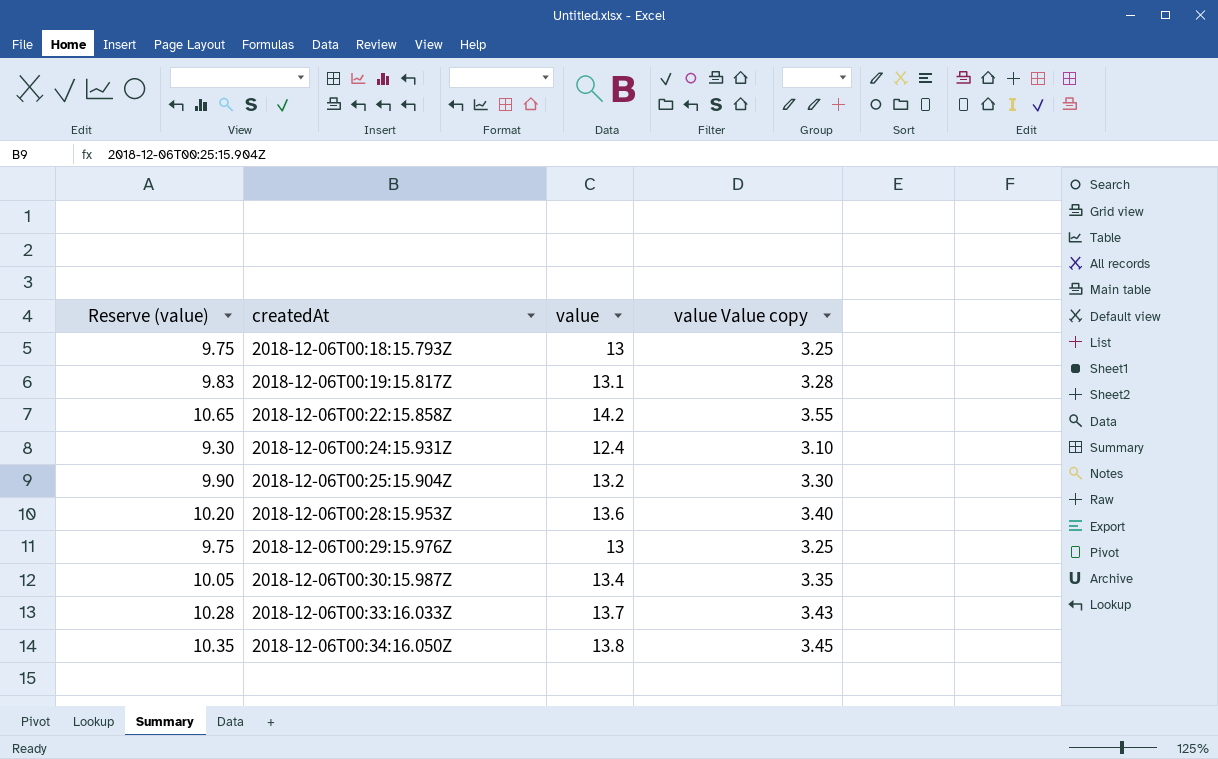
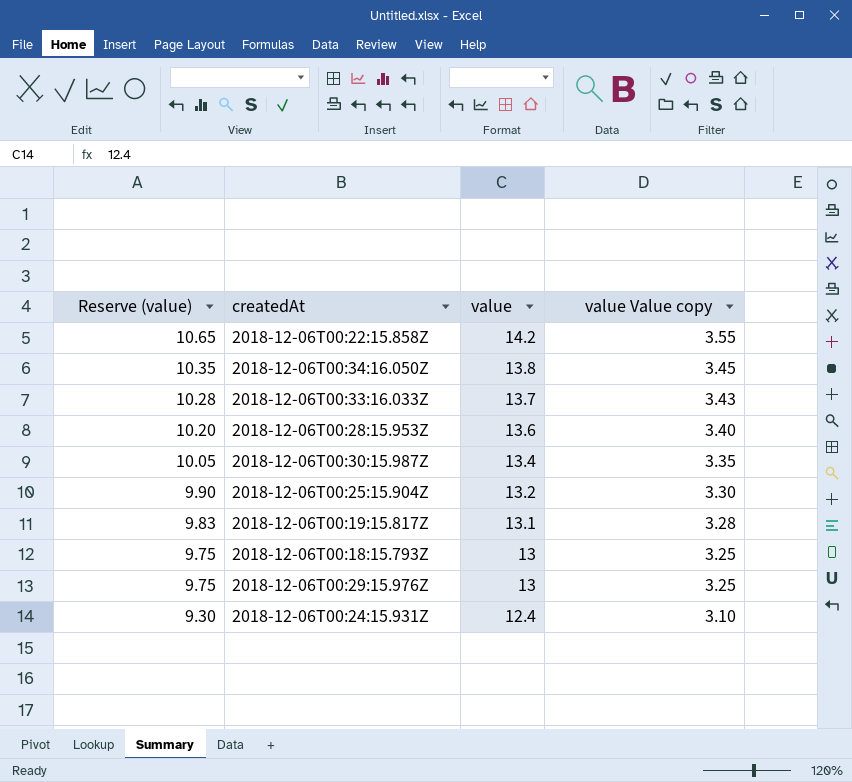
row order: createdAt ascending -> Reserve (value) descending

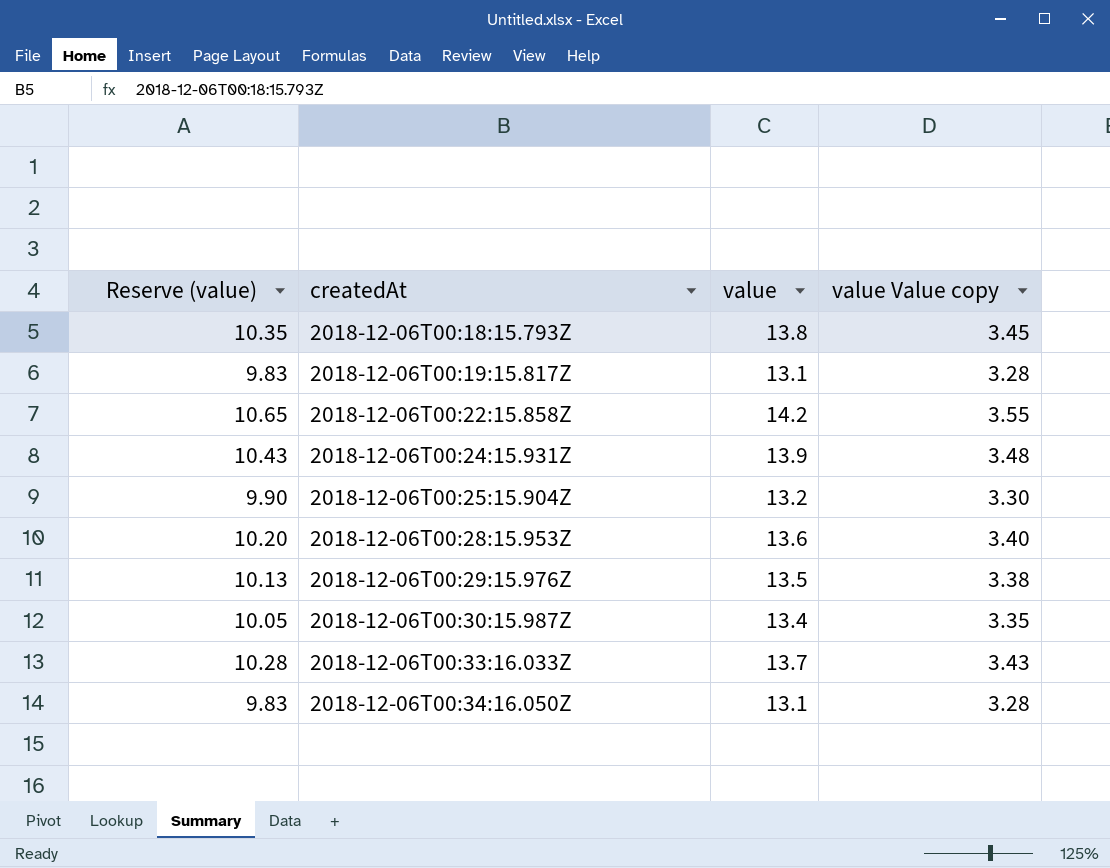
row order: Reserve (value) descending -> createdAt ascending
2018-12-06T00:18:15.793Z | Reserve (value): 9.75 -> 10.35
2018-12-06T00:18:15.793Z | value: 13 -> 13.8
2018-12-06T00:18:15.793Z | value Value copy: 3.25 -> 3.45
2018-12-06T00:24:15.931Z | Reserve (value): 9.30 -> 10.43
2018-12-06T00:24:15.931Z | value: 12.4 -> 13.9
2018-12-06T00:24:15.931Z | value Value copy: 3.10 -> 3.48
2018-12-06T00:29:15.976Z | Reserve (value): 9.75 -> 10.13
2018-12-06T00:29:15.976Z | value: 13 -> 13.5
2018-12-06T00:29:15.976Z | value Value copy: 3.25 -> 3.38
2018-12-06T00:34:16.050Z | Reserve (value): 10.35 -> 9.83
2018-12-06T00:34:16.050Z | value: 13.8 -> 13.1
2018-12-06T00:34:16.050Z | value Value copy: 3.45 -> 3.28

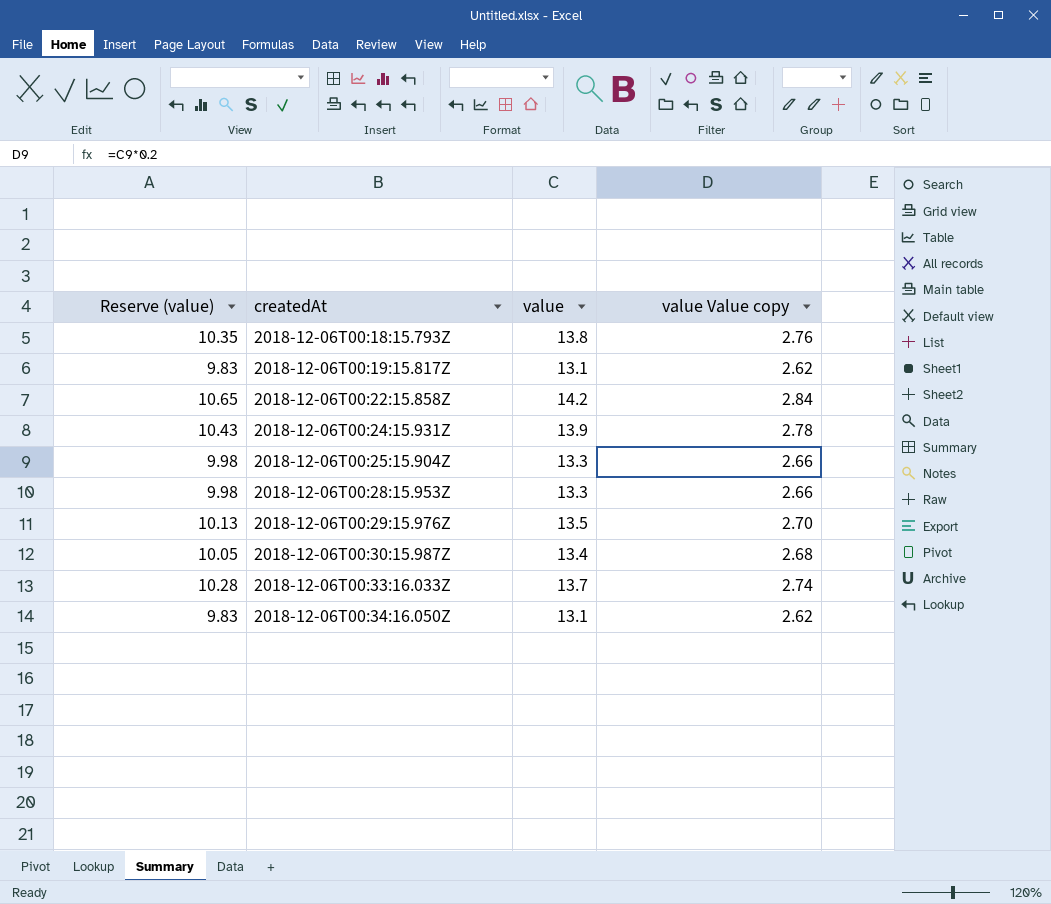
column value Value copy | formula: [value] * 0.25 -> [value] * 0.2
2018-12-06T00:25:15.904Z | Reserve (value): 9.90 -> 9.98
2018-12-06T00:25:15.904Z | value: 13.2 -> 13.3
2018-12-06T00:28:15.953Z | Reserve (value): 10.20 -> 9.98
2018-12-06T00:28:15.953Z | value: 13.6 -> 13.3

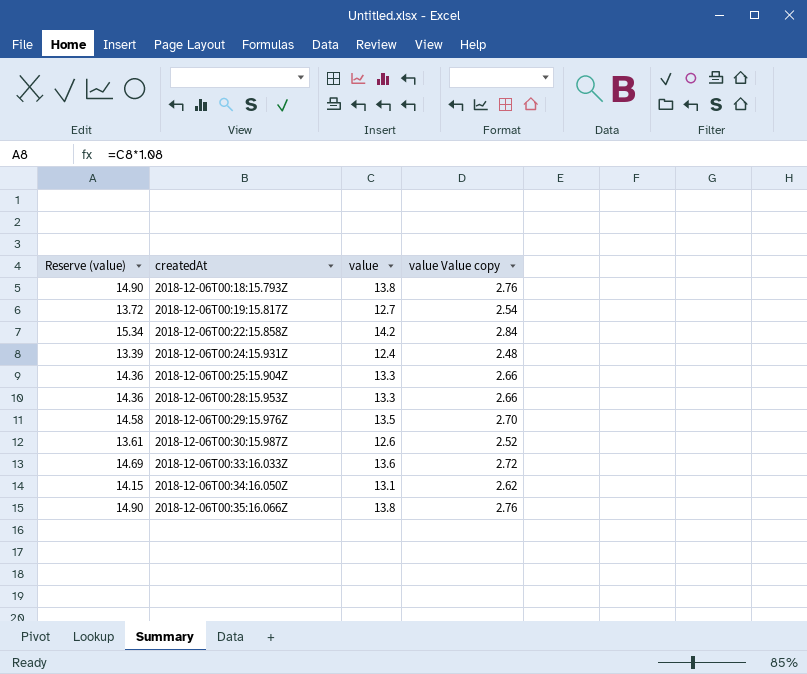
column Reserve (value) | formula: [value] * 0.75 -> [value] * 1.08
2018-12-06T00:19:15.817Z | value: 13.1 -> 12.7
2018-12-06T00:19:15.817Z | value Value copy: 2.62 -> 2.54
2018-12-06T00:24:15.931Z | value: 13.9 -> 12.4
2018-12-06T00:24:15.931Z | value Value copy: 2.78 -> 2.48
2018-12-06T00:30:15.987Z | value: 13.4 -> 12.6
2018-12-06T00:30:15.987Z | value Value copy: 2.68 -> 2.52
2018-12-06T00:33:16.033Z | value: 13.7 -> 13.6
2018-12-06T00:33:16.033Z | value Value copy: 2.74 -> 2.72
row 2018-12-06T00:35:16.066Z: none -> 14.90 | 13.8 | 2.76

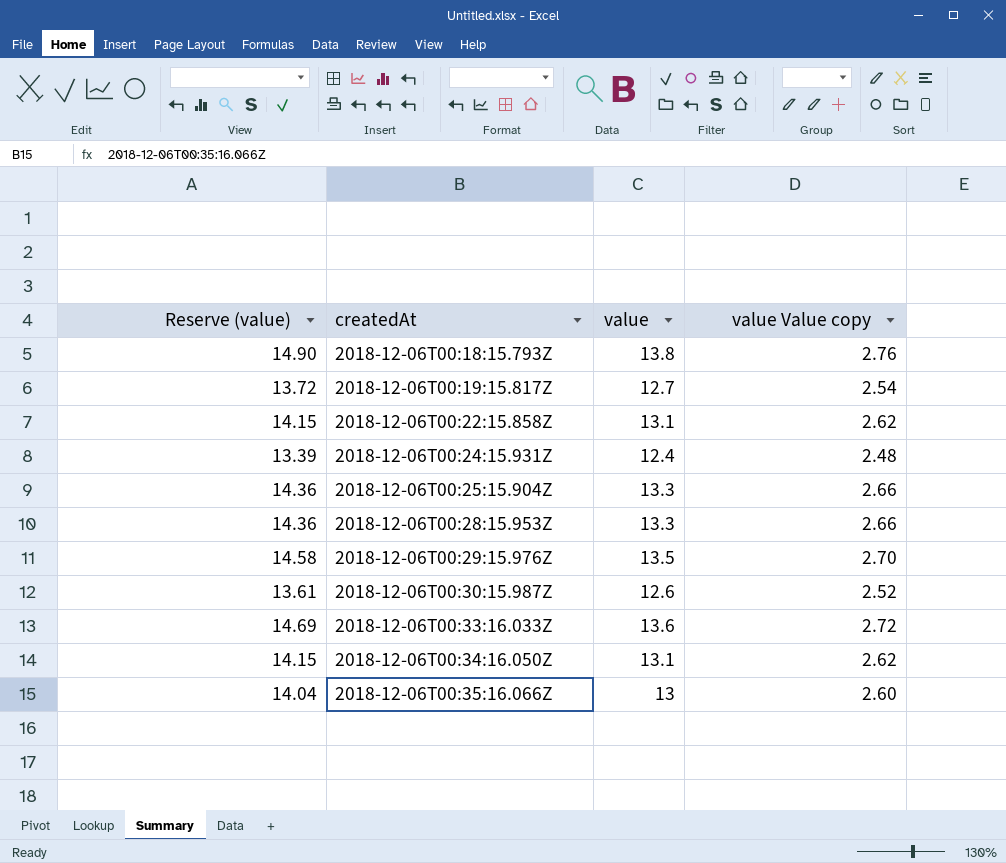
2018-12-06T00:22:15.858Z | Reserve (value): 15.34 -> 14.15
2018-12-06T00:22:15.858Z | value: 14.2 -> 13.1
2018-12-06T00:22:15.858Z | value Value copy: 2.84 -> 2.62
2018-12-06T00:35:16.066Z | Reserve (value): 14.90 -> 14.04
2018-12-06T00:35:16.066Z | value: 13.8 -> 13
2018-12-06T00:35:16.066Z | value Value copy: 2.76 -> 2.60

